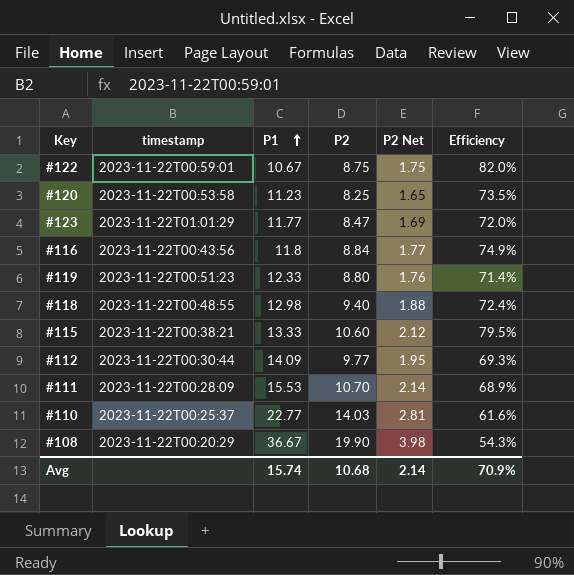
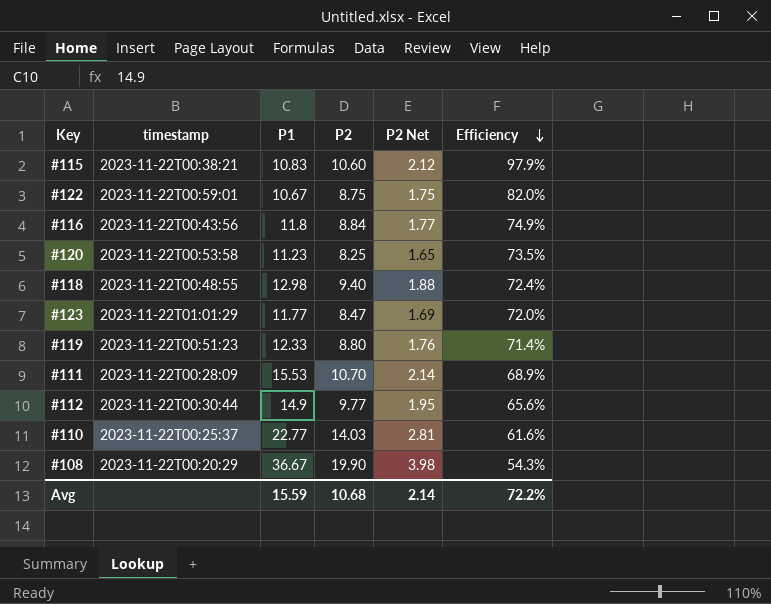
row order: P1 ascending -> Efficiency descending
#115 | P1: 13.33 -> 10.83
#115 | Efficiency: 79.5% -> 97.9%
#112 | P1: 14.09 -> 14.9
#112 | Efficiency: 69.3% -> 65.6%
Avg | P1: 15.74 -> 15.59
Avg | Efficiency: 70.9% -> 72.2%

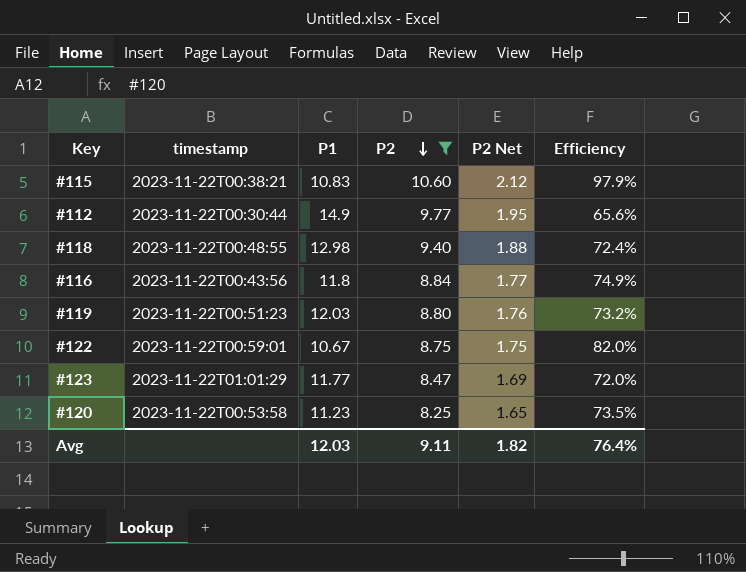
filter: none -> P2 <= 10.60
row order: Efficiency descending -> P2 descending
#119 | P1: 12.33 -> 12.03
#119 | Efficiency: 71.4% -> 73.2%
Avg | P1: 15.59 -> 12.03
Avg | P2: 10.68 -> 9.11
Avg | P2 Net: 2.14 -> 1.82
Avg | Efficiency: 72.2% -> 76.4%

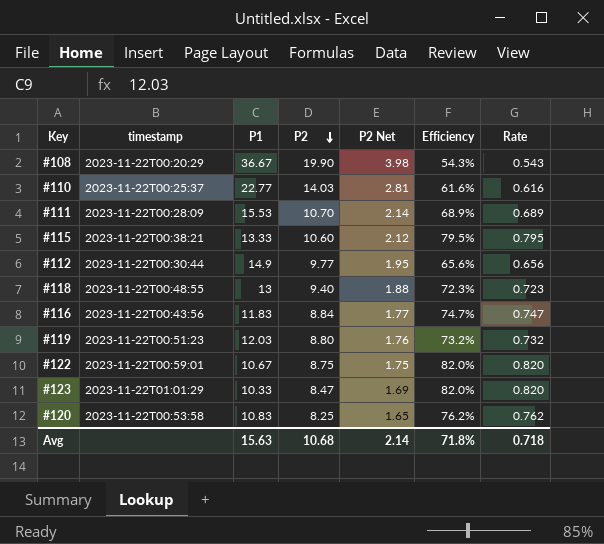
filter: P2 <= 10.60 -> none
column Rate | formula: none -> [P2] / [P1]
#115 | P1: 10.83 -> 13.33
#115 | Efficiency: 97.9% -> 79.5%
#118 | P1: 12.98 -> 13
#118 | Efficiency: 72.4% -> 72.3%
#116 | P1: 11.8 -> 11.83
#116 | Efficiency: 74.9% -> 74.7%
#123 | P1: 11.77 -> 10.33
#123 | Efficiency: 72.0% -> 82.0%
#120 | P1: 11.23 -> 10.83
#120 | Efficiency: 73.5% -> 76.2%
Avg | P1: 12.03 -> 15.63
Avg | P2: 9.11 -> 10.68
Avg | P2 Net: 1.82 -> 2.14
Avg | Efficiency: 76.4% -> 71.8%

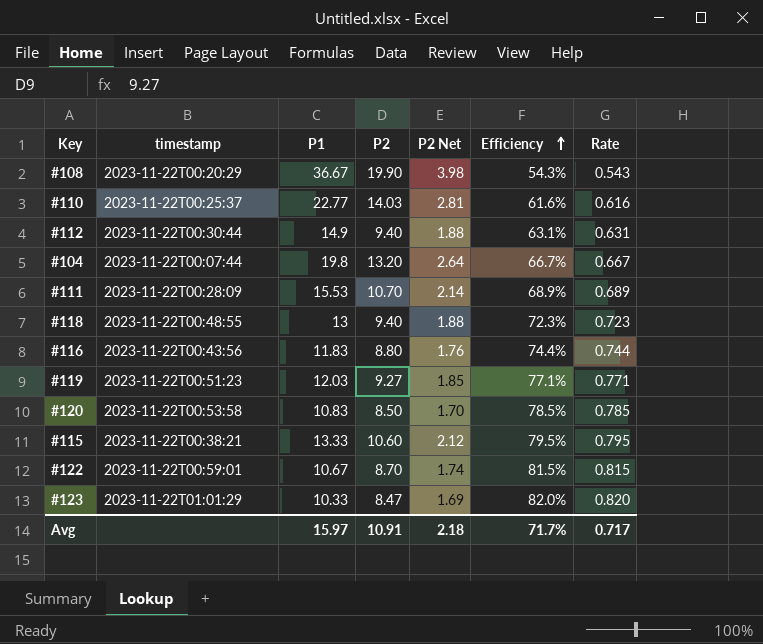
row order: P2 descending -> Efficiency ascending
#112 | P2: 9.77 -> 9.40
#112 | P2 Net: 1.95 -> 1.88
#112 | Efficiency: 65.6% -> 63.1%
#112 | Rate: 0.656 -> 0.631
row #104: none -> 2023-11-22T00:07:44 | 19.8 | 13.20 | 2.64 | 66.7% | 0.667
#116 | P2: 8.84 -> 8.80
#116 | P2 Net: 1.77 -> 1.76
#116 | Efficiency: 74.7% -> 74.4%
#116 | Rate: 0.747 -> 0.744
#119 | P2: 8.80 -> 9.27
#119 | P2 Net: 1.76 -> 1.85
#119 | Efficiency: 73.2% -> 77.1%
#119 | Rate: 0.732 -> 0.771
#120 | P2: 8.25 -> 8.50
#120 | P2 Net: 1.65 -> 1.70
#120 | Efficiency: 76.2% -> 78.5%
#120 | Rate: 0.762 -> 0.785
#122 | P2: 8.75 -> 8.70
#122 | P2 Net: 1.75 -> 1.74
#122 | Efficiency: 82.0% -> 81.5%
#122 | Rate: 0.820 -> 0.815
Avg | P1: 15.63 -> 15.97
Avg | P2: 10.68 -> 10.91
Avg | P2 Net: 2.14 -> 2.18
Avg | Efficiency: 71.8% -> 71.7%
Avg | Rate: 0.718 -> 0.717

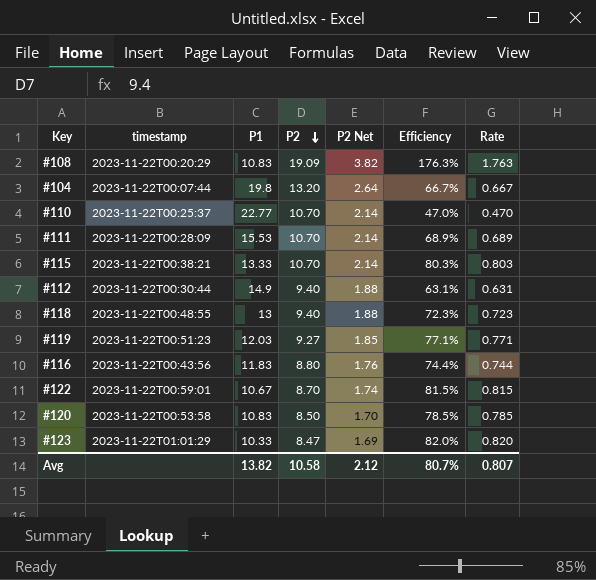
row order: Efficiency ascending -> P2 descending
#108 | P1: 36.67 -> 10.83
#108 | P2: 19.90 -> 19.09
#108 | P2 Net: 3.98 -> 3.82
#108 | Efficiency: 54.3% -> 176.3%
#108 | Rate: 0.543 -> 1.763
#110 | P2: 14.03 -> 10.70
#110 | P2 Net: 2.81 -> 2.14
#110 | Efficiency: 61.6% -> 47.0%
#110 | Rate: 0.616 -> 0.470
#115 | P2: 10.60 -> 10.70
#115 | P2 Net: 2.12 -> 2.14
#115 | Efficiency: 79.5% -> 80.3%
#115 | Rate: 0.795 -> 0.803
Avg | P1: 15.97 -> 13.82
Avg | P2: 10.91 -> 10.58
Avg | P2 Net: 2.18 -> 2.12
Avg | Efficiency: 71.7% -> 80.7%
Avg | Rate: 0.717 -> 0.807

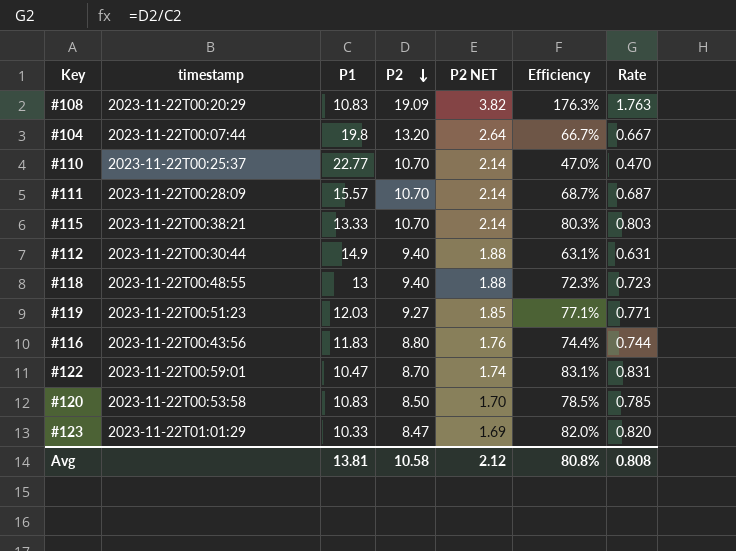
column name: P2 Net -> P2 NET
#111 | P1: 15.53 -> 15.57
#111 | Efficiency: 68.9% -> 68.7%
#111 | Rate: 0.689 -> 0.687
#122 | P1: 10.67 -> 10.47
#122 | Efficiency: 81.5% -> 83.1%
#122 | Rate: 0.815 -> 0.831
Avg | P1: 13.82 -> 13.81
Avg | Efficiency: 80.7% -> 80.8%
Avg | Rate: 0.807 -> 0.808

